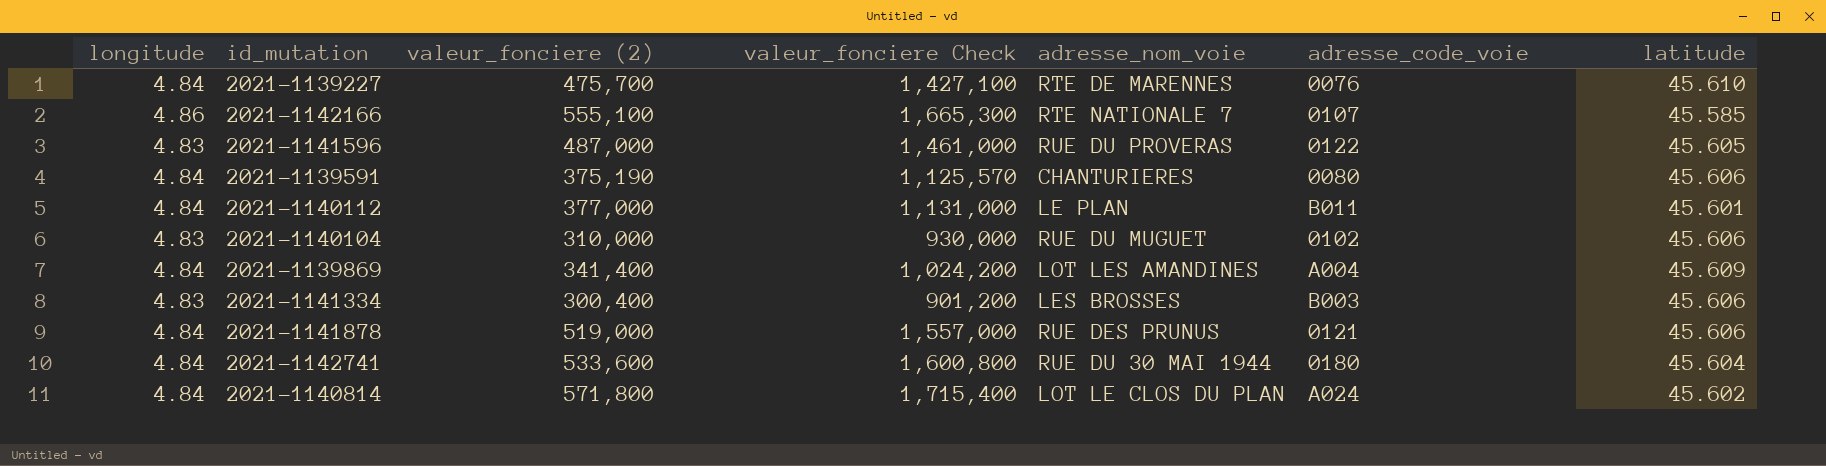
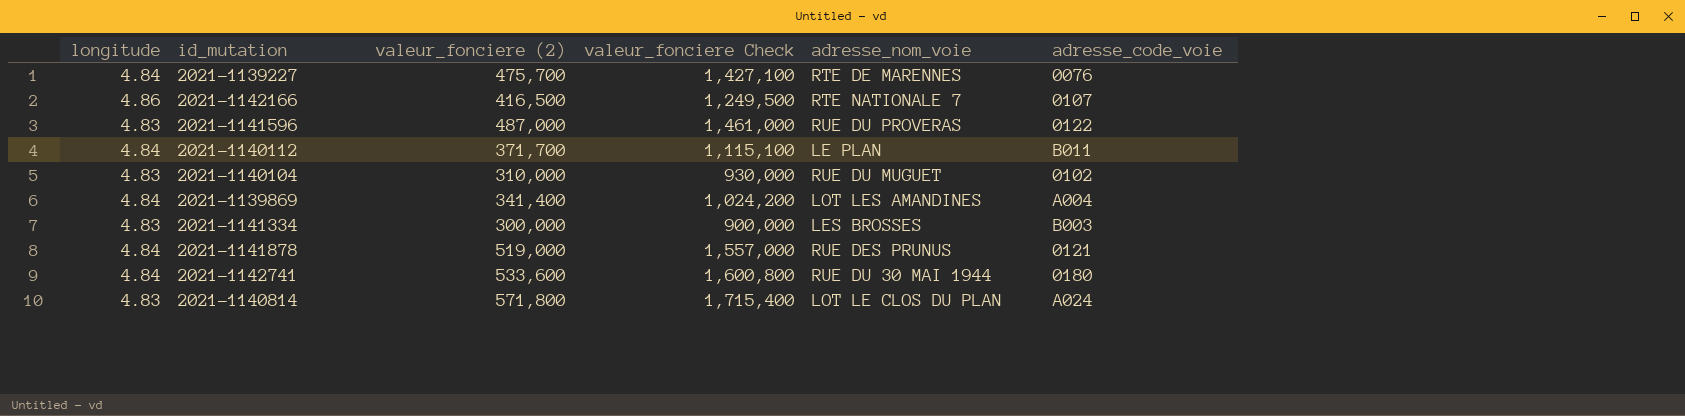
column latitude | position: 7 -> none
row 2021-1139591: 4.84 | 375,190 | 1,125,570 | CHANTURIERES | 0080 | 45.606 -> none
2021-1142166 | valeur_fonciere (2): 555,100 -> 416,500
2021-1142166 | valeur_fonciere Check: 1,665,300 -> 1,249,500
2021-1140112 | valeur_fonciere (2): 377,000 -> 371,700
2021-1140112 | valeur_fonciere Check: 1,131,000 -> 1,115,100
2021-1141334 | valeur_fonciere (2): 300,400 -> 300,000
2021-1141334 | valeur_fonciere Check: 901,200 -> 900,000
2021-1140814 | longitude: 4.84 -> 4.83

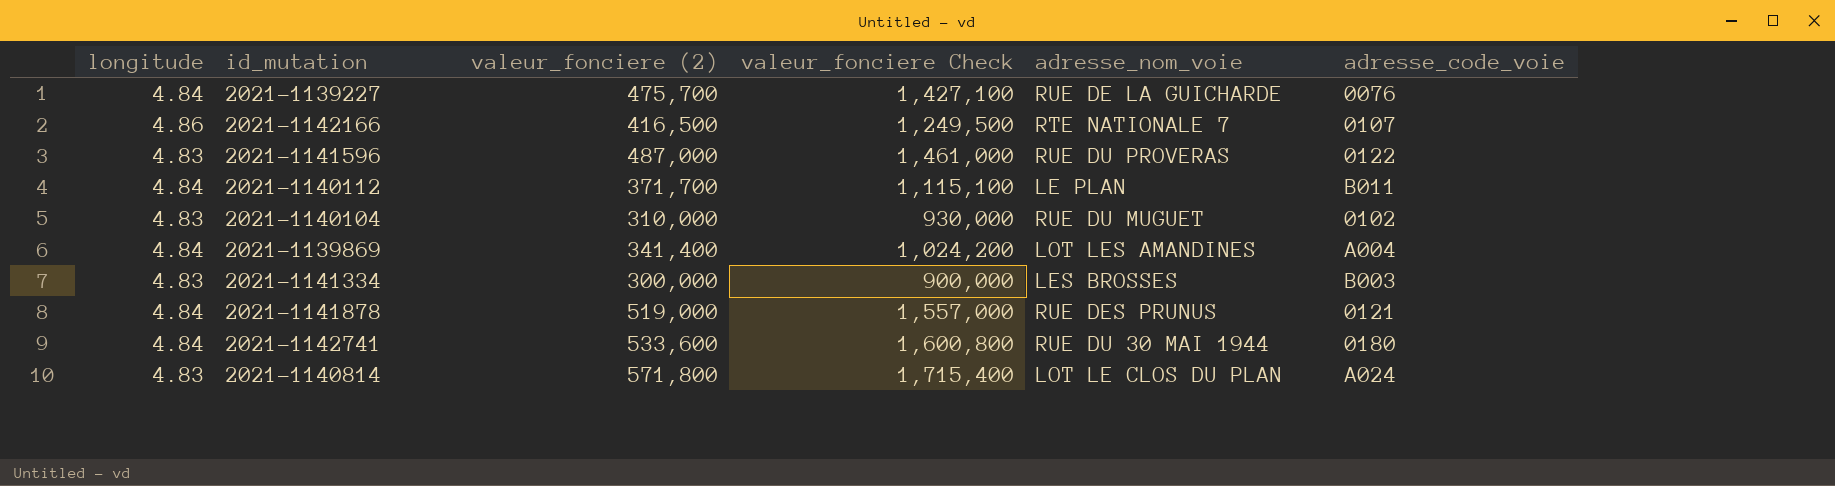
2021-1139227 | adresse_nom_voie: RTE DE MARENNES -> RUE DE LA GUICHARDE

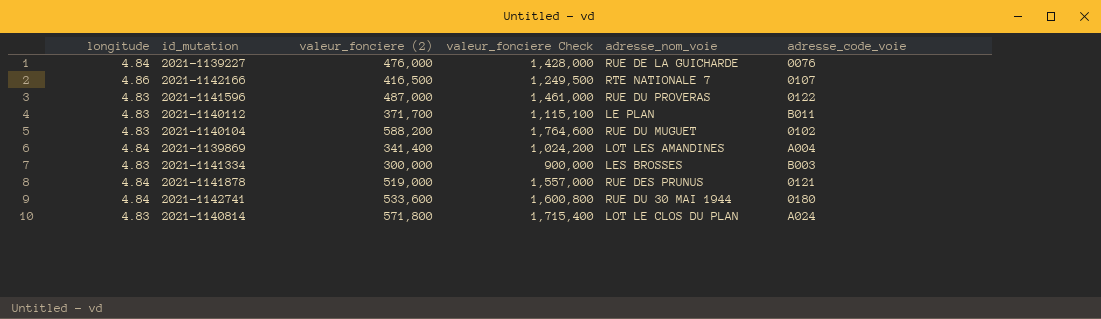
2021-1139227 | valeur_fonciere (2): 475,700 -> 476,000
2021-1139227 | valeur_fonciere Check: 1,427,100 -> 1,428,000
2021-1140112 | longitude: 4.84 -> 4.83
2021-1140104 | valeur_fonciere (2): 310,000 -> 588,200
2021-1140104 | valeur_fonciere Check: 930,000 -> 1,764,600

